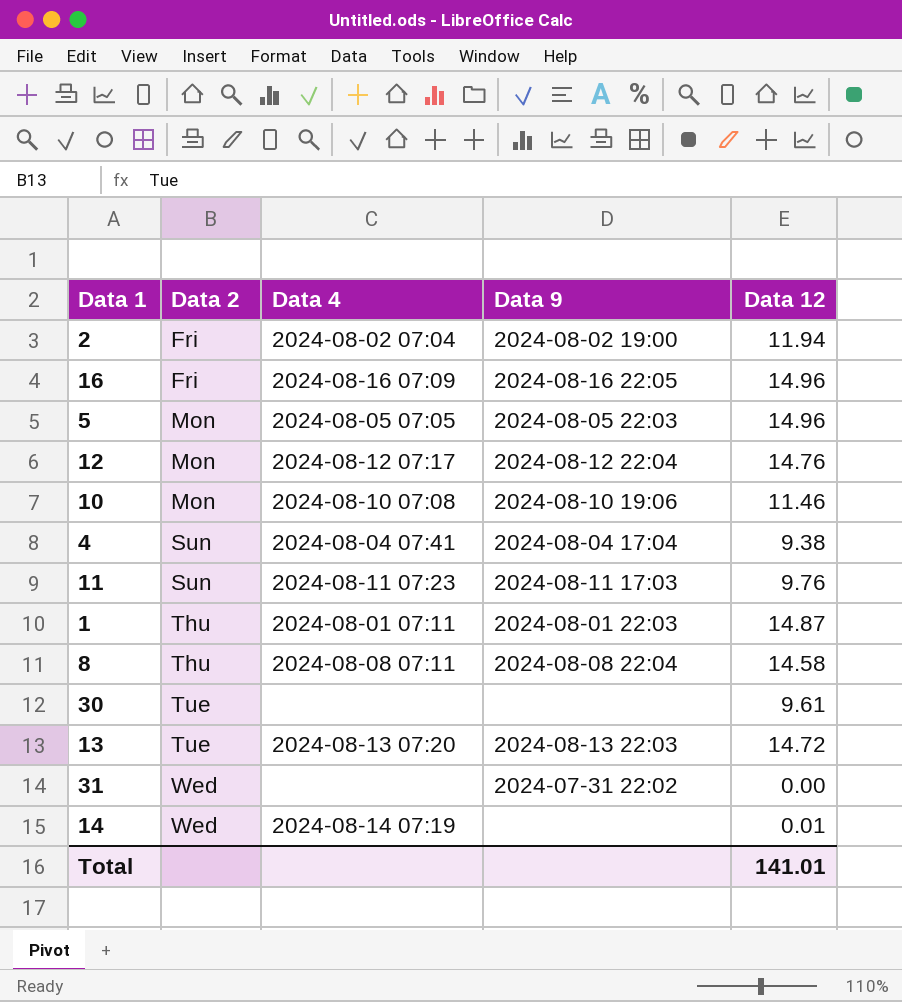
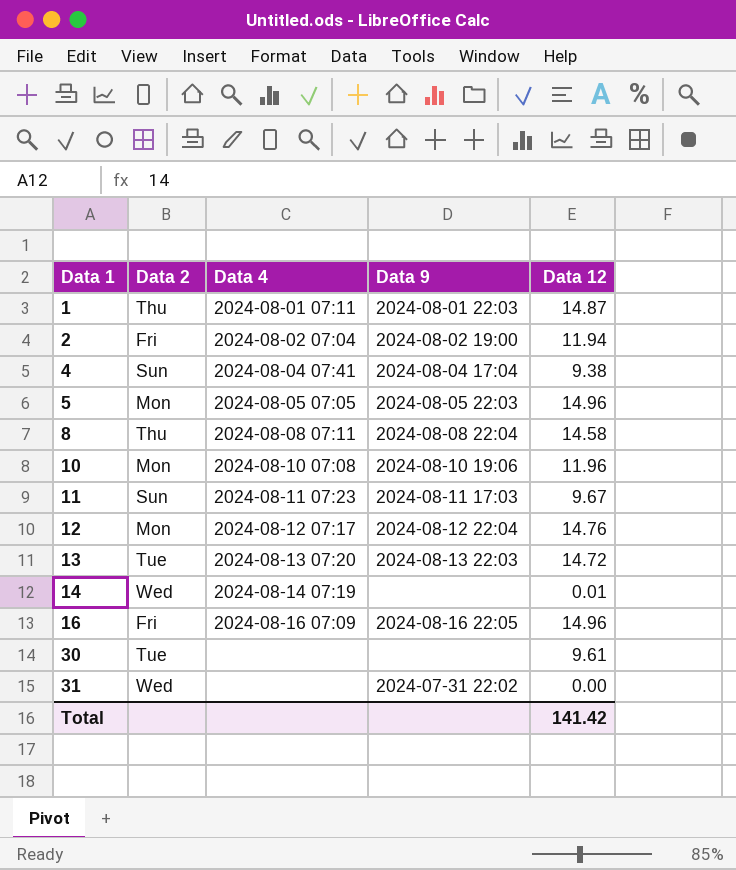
row order: Data 2 ascending -> Data 1 ascending
10 | Data 12: 11.46 -> 11.96
11 | Data 12: 9.76 -> 9.67
Total | Data 12: 141.01 -> 141.42

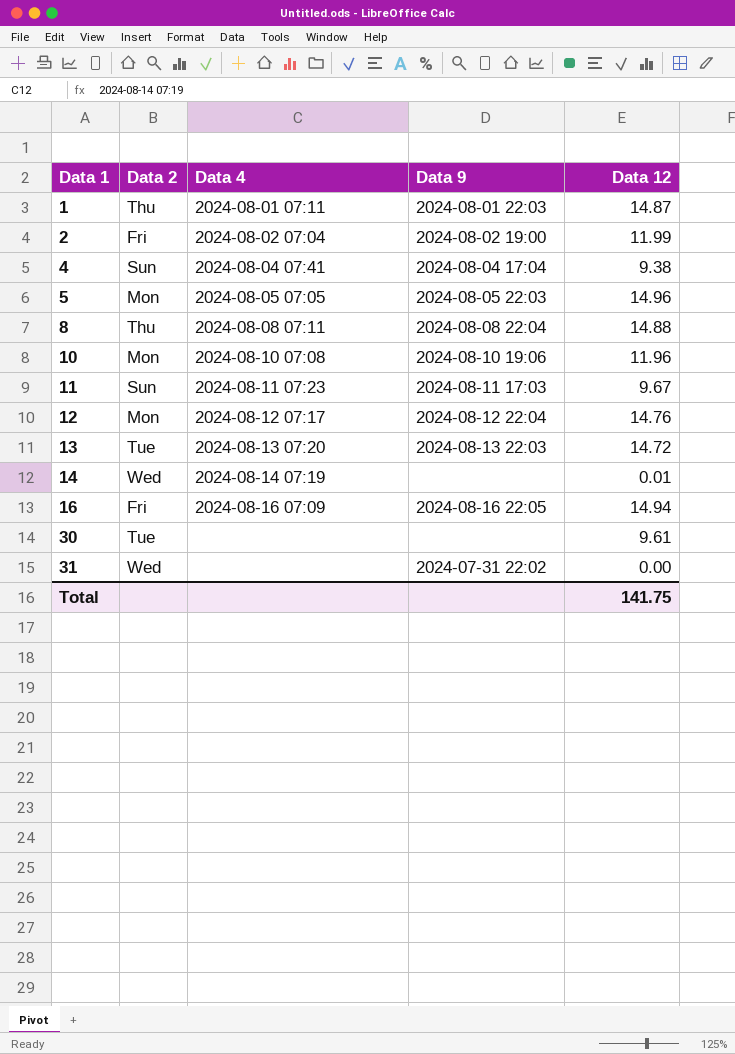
2 | Data 12: 11.94 -> 11.99
8 | Data 12: 14.58 -> 14.88
16 | Data 12: 14.96 -> 14.94
Total | Data 12: 141.42 -> 141.75

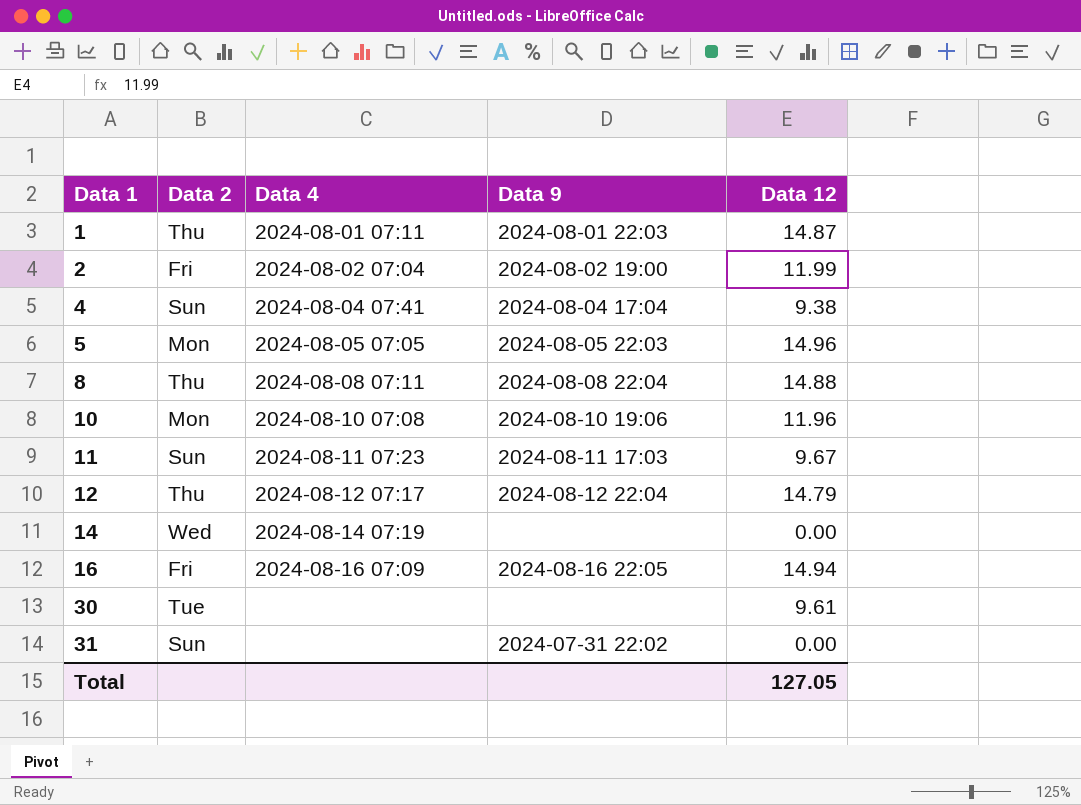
row 13: Tue | 2024-08-13 07:20 | 2024-08-13 22:03 | 14.72 -> none
12 | Data 2: Mon -> Thu
12 | Data 12: 14.76 -> 14.79
14 | Data 12: 0.01 -> 0.00
31 | Data 2: Wed -> Sun
Total | Data 12: 141.75 -> 127.05

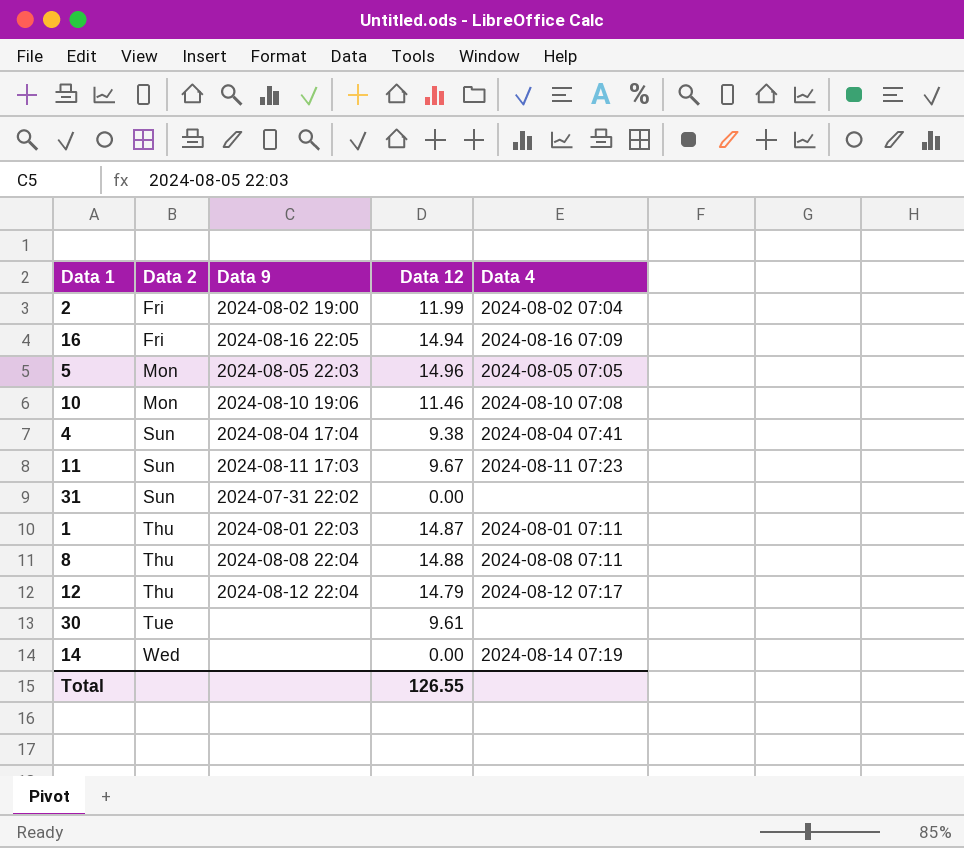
row order: Data 1 ascending -> Data 2 ascending
column Data 4 | position: 3 -> 5
10 | Data 12: 11.96 -> 11.46
Total | Data 12: 127.05 -> 126.55

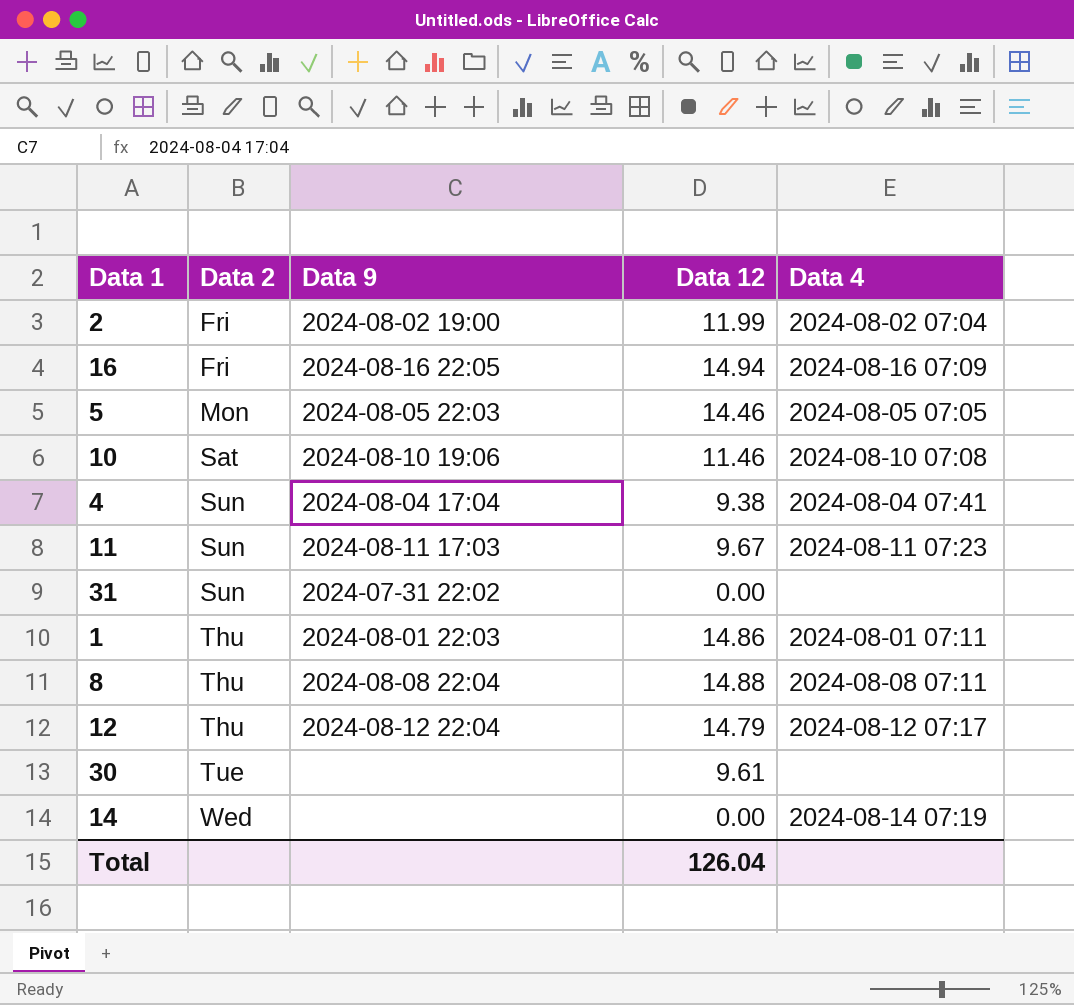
5 | Data 12: 14.96 -> 14.46
10 | Data 2: Mon -> Sat
1 | Data 12: 14.87 -> 14.86
Total | Data 12: 126.55 -> 126.04

